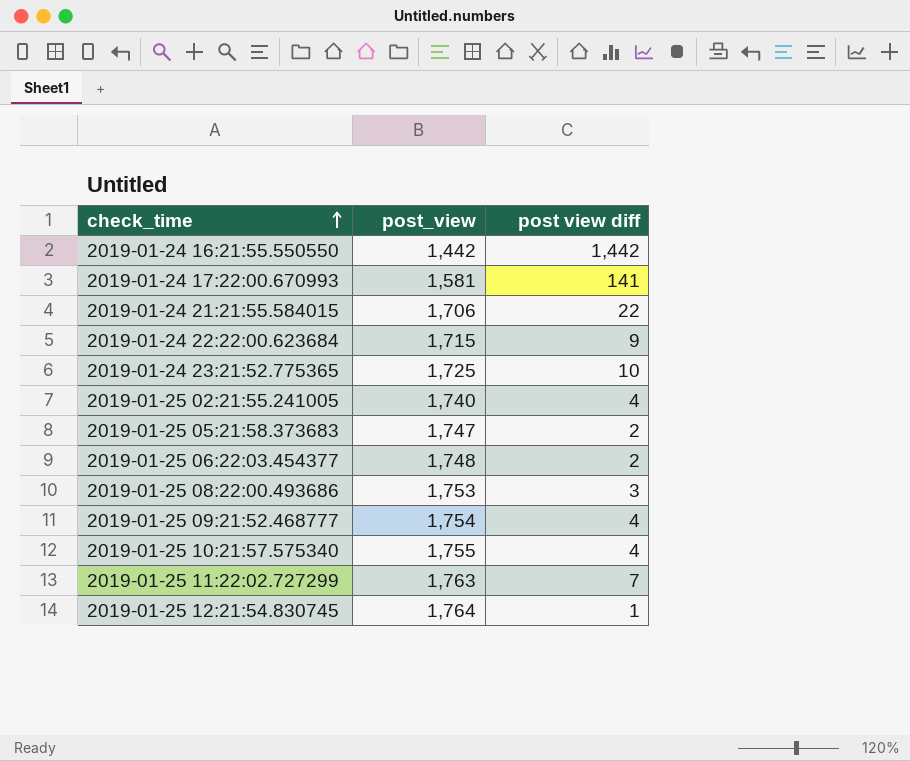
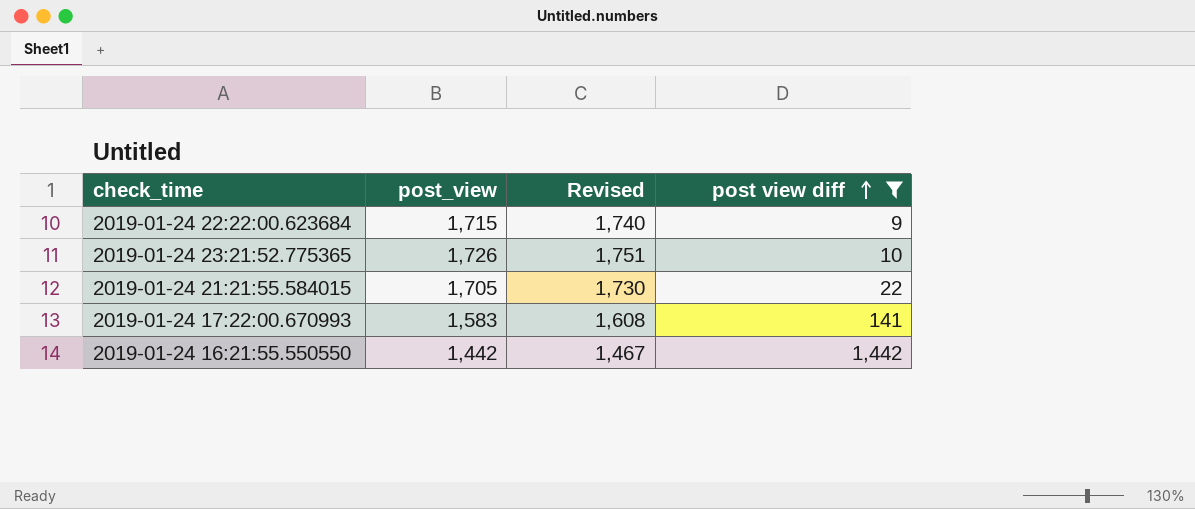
filter: none -> post view diff >= 9
row order: check_time ascending -> post view diff ascending
column Revised | formula: none -> [post_view] + 25
2019-01-24 23:21:52.775365 | post_view: 1,725 -> 1,726
2019-01-24 21:21:55.584015 | post_view: 1,706 -> 1,705
2019-01-24 17:22:00.670993 | post_view: 1,581 -> 1,583

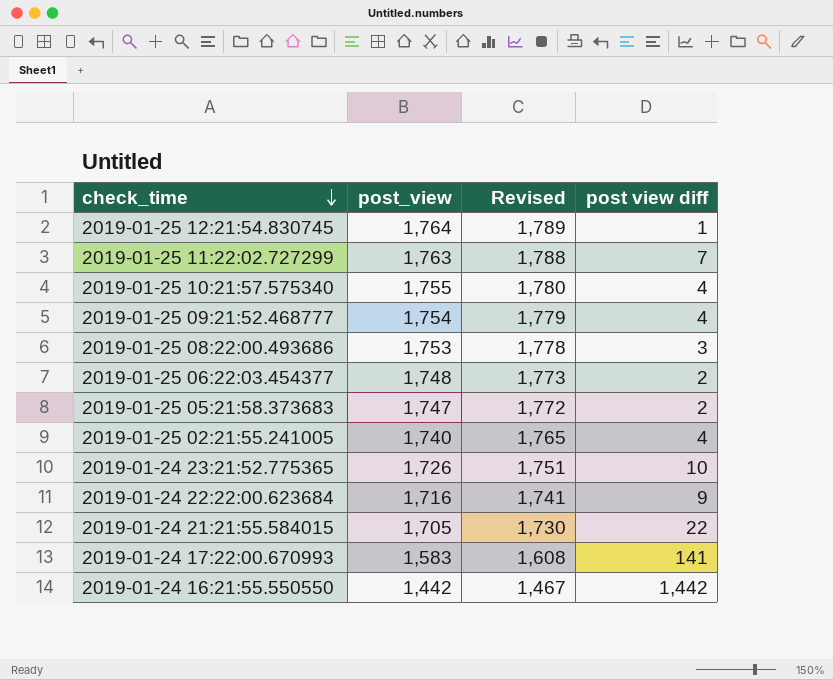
filter: post view diff >= 9 -> none
row order: post view diff ascending -> check_time descending
2019-01-24 22:22:00.623684 | post_view: 1,715 -> 1,716
2019-01-24 22:22:00.623684 | Revised: 1,740 -> 1,741

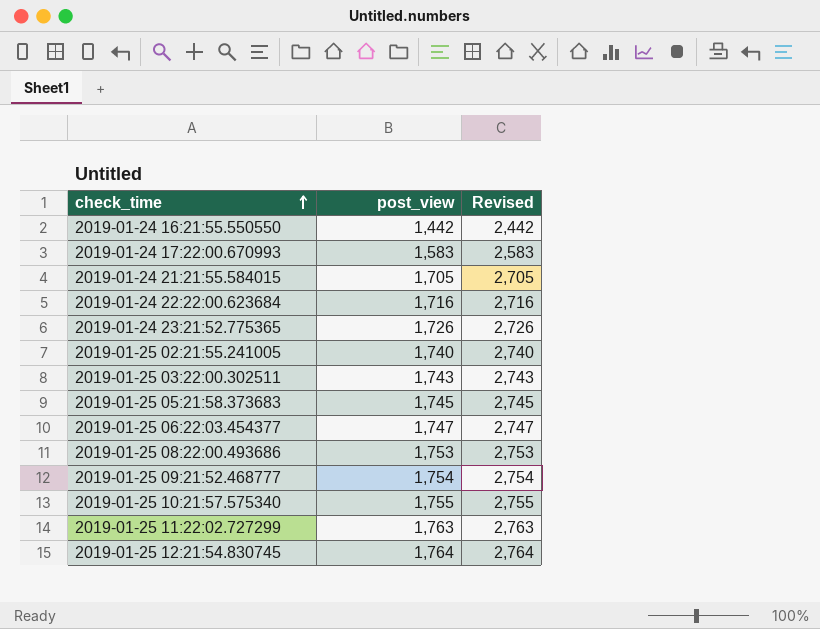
row order: check_time descending -> check_time ascending
column post view diff | position: 4 -> none
column Revised | formula: [post_view] + 25 -> [post_view] + 1000
row 2019-01-25 03:22:00.302511: none -> 1,743 | 2,743
2019-01-25 05:21:58.373683 | post_view: 1,747 -> 1,745
2019-01-25 06:22:03.454377 | post_view: 1,748 -> 1,747

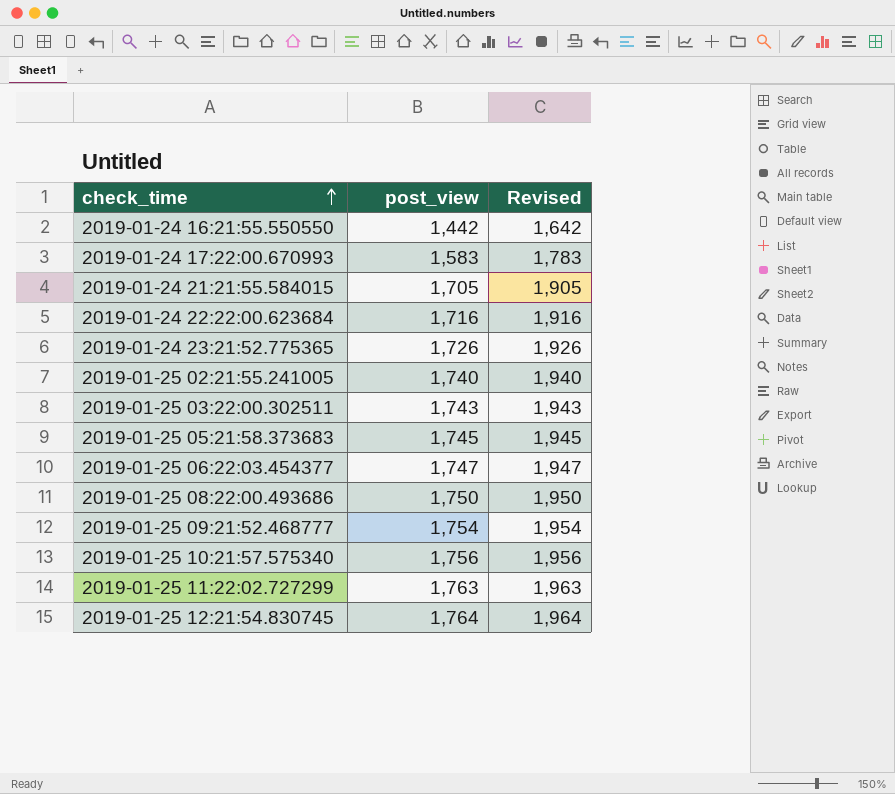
column Revised | formula: [post_view] + 1000 -> [post_view] + 200
2019-01-25 08:22:00.493686 | post_view: 1,753 -> 1,750
2019-01-25 10:21:57.575340 | post_view: 1,755 -> 1,756

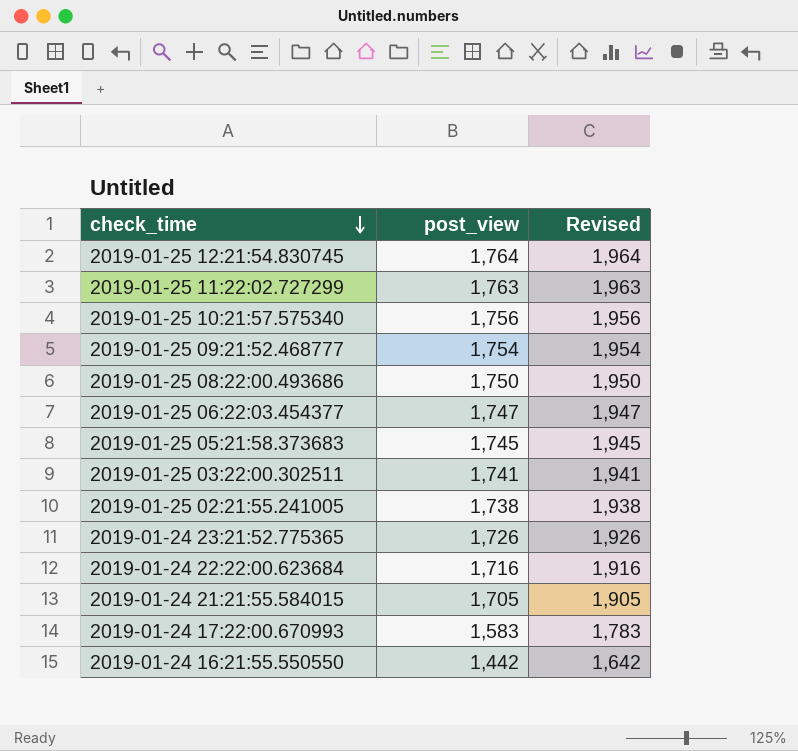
row order: check_time ascending -> check_time descending
2019-01-25 03:22:00.302511 | post_view: 1,743 -> 1,741
2019-01-25 03:22:00.302511 | Revised: 1,943 -> 1,941
2019-01-25 02:21:55.241005 | post_view: 1,740 -> 1,738
2019-01-25 02:21:55.241005 | Revised: 1,940 -> 1,938

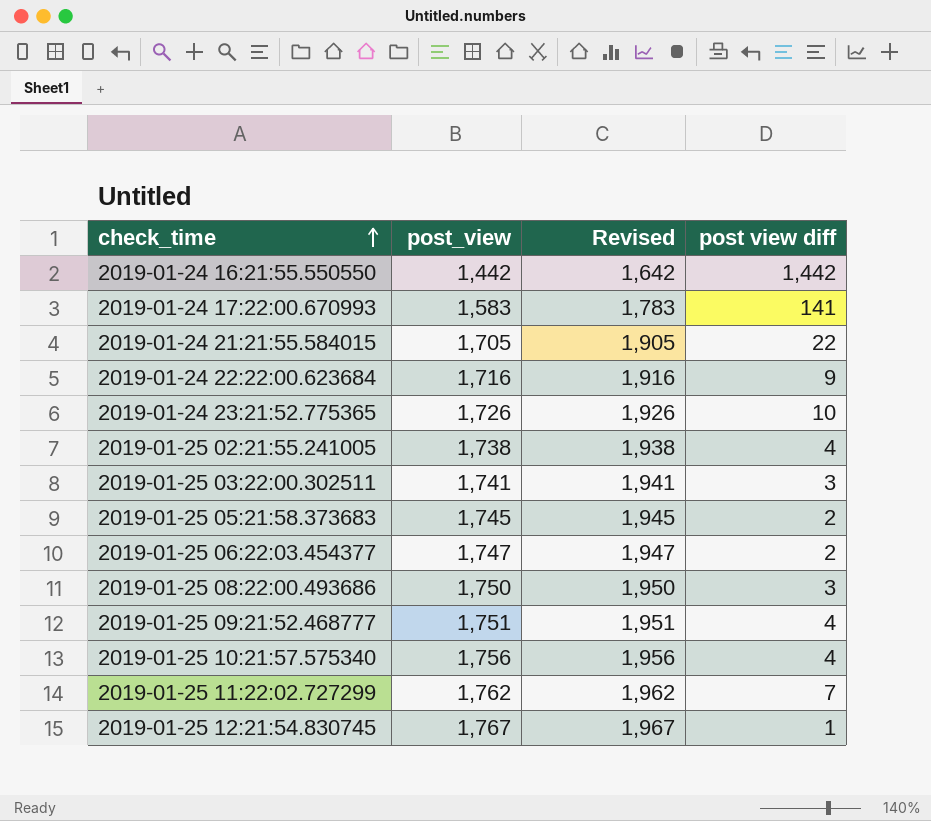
row order: check_time descending -> check_time ascending
column post view diff | position: none -> 4
2019-01-25 09:21:52.468777 | post_view: 1,754 -> 1,751
2019-01-25 09:21:52.468777 | Revised: 1,954 -> 1,951
2019-01-25 11:22:02.727299 | post_view: 1,763 -> 1,762
2019-01-25 11:22:02.727299 | Revised: 1,963 -> 1,962
2019-01-25 12:21:54.830745 | post_view: 1,764 -> 1,767
2019-01-25 12:21:54.830745 | Revised: 1,964 -> 1,967

